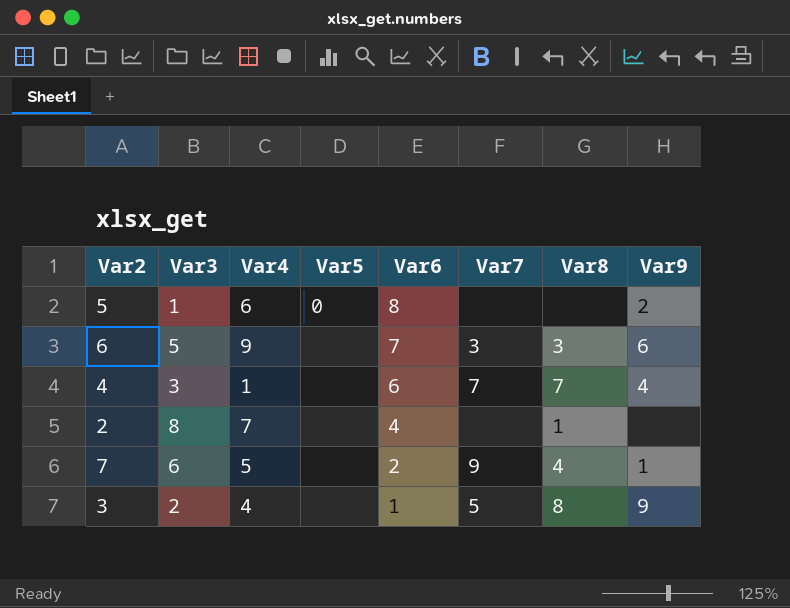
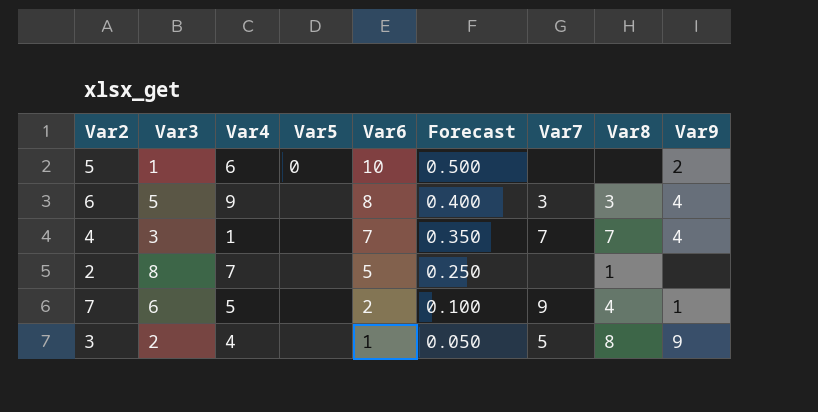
column Forecast | formula: none -> [Var6] * 0.05
5 | Var6: 8 -> 10
6 | Var6: 7 -> 8
6 | Var9: 6 -> 4
4 | Var6: 6 -> 7
2 | Var6: 4 -> 5

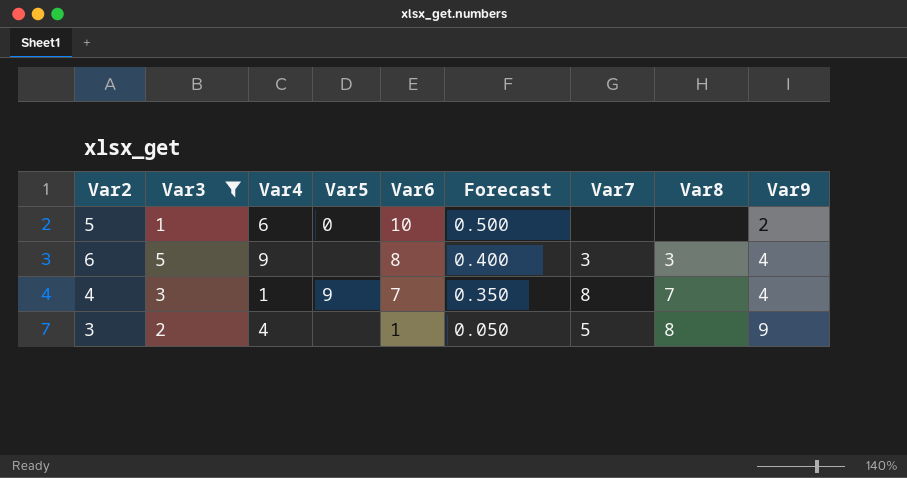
filter: none -> Var3 <= 5
4 | Var5: none -> 9
4 | Var7: 7 -> 8

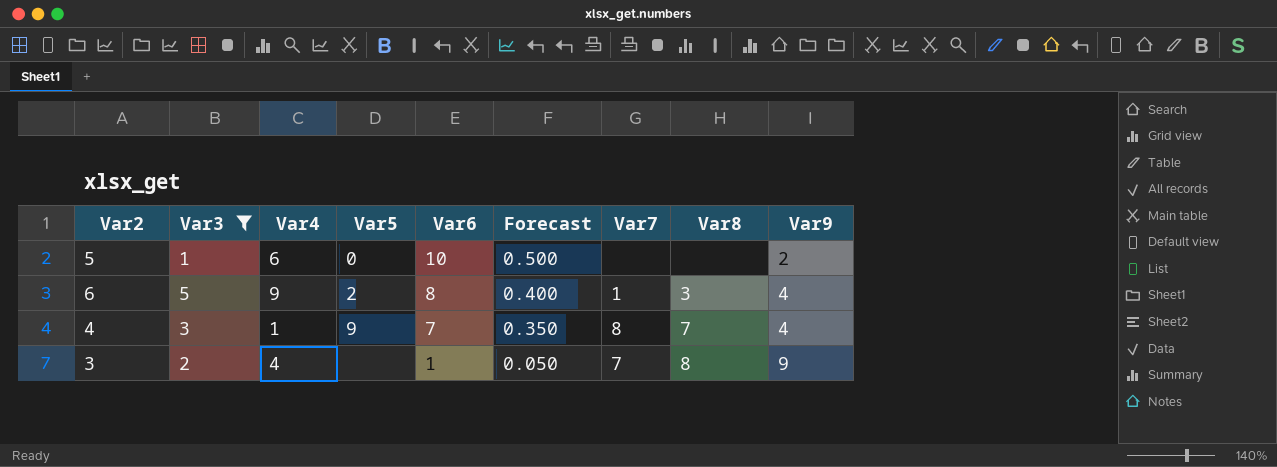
6 | Var5: none -> 2
6 | Var7: 3 -> 1
3 | Var7: 5 -> 7

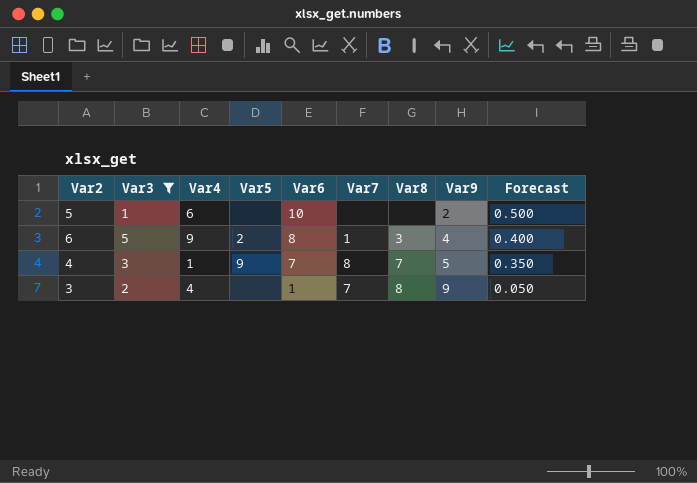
column Forecast | position: 6 -> 9
5 | Var5: 0 -> none
4 | Var9: 4 -> 5

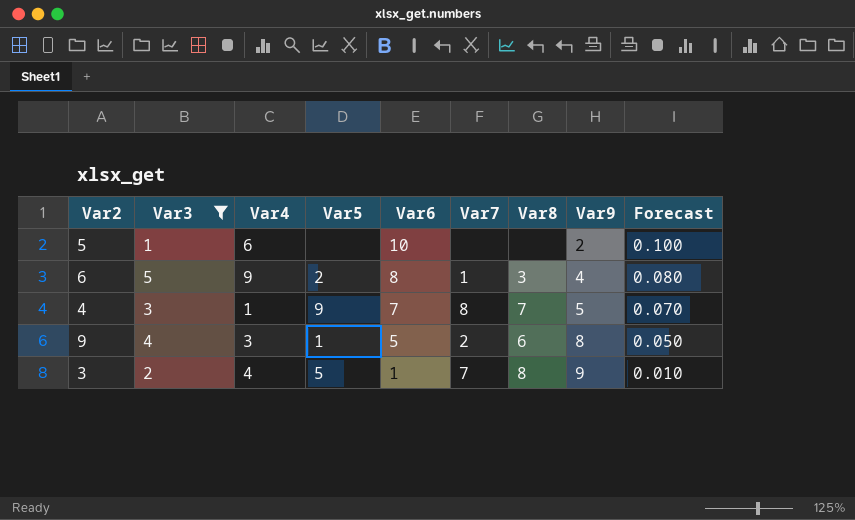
column Forecast | formula: [Var6] * 0.05 -> [Var6] * 0.01
row 9: none -> 4 | 3 | 1 | 5 | 2 | 6 | 8 | 0.050
3 | Var5: none -> 5

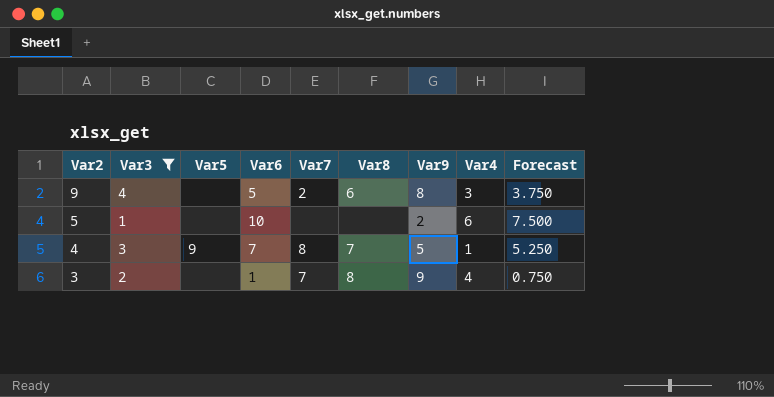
row order: Var6 descending -> Var2 descending
column Var4 | position: 3 -> 8
column Forecast | formula: [Var6] * 0.01 -> [Var6] * 0.75
row 6: 5 | 9 | 2 | 8 | 1 | 3 | 4 | 0.080 -> none
9 | Var5: 1 -> none
3 | Var5: 5 -> none

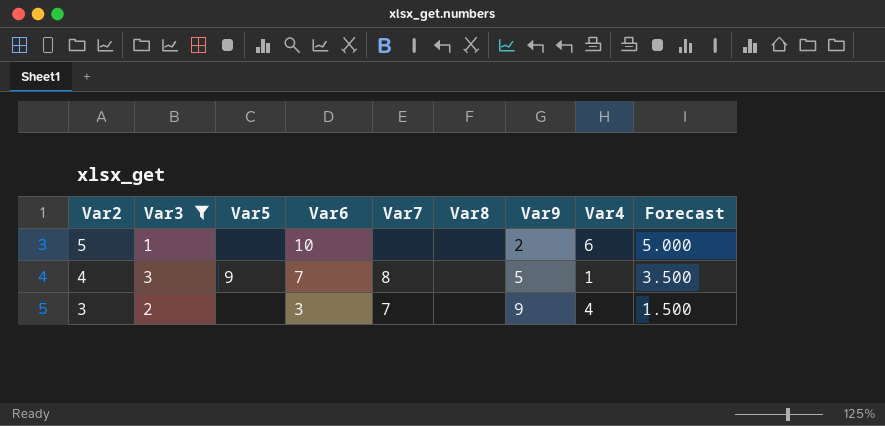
column Forecast | formula: [Var6] * 0.75 -> [Var6] * 0.5
row 9: 4 | none | 5 | 2 | 6 | 8 | 3 | 3.750 -> none
4 | Var8: 7 -> none
3 | Var6: 1 -> 3
3 | Var8: 8 -> none

